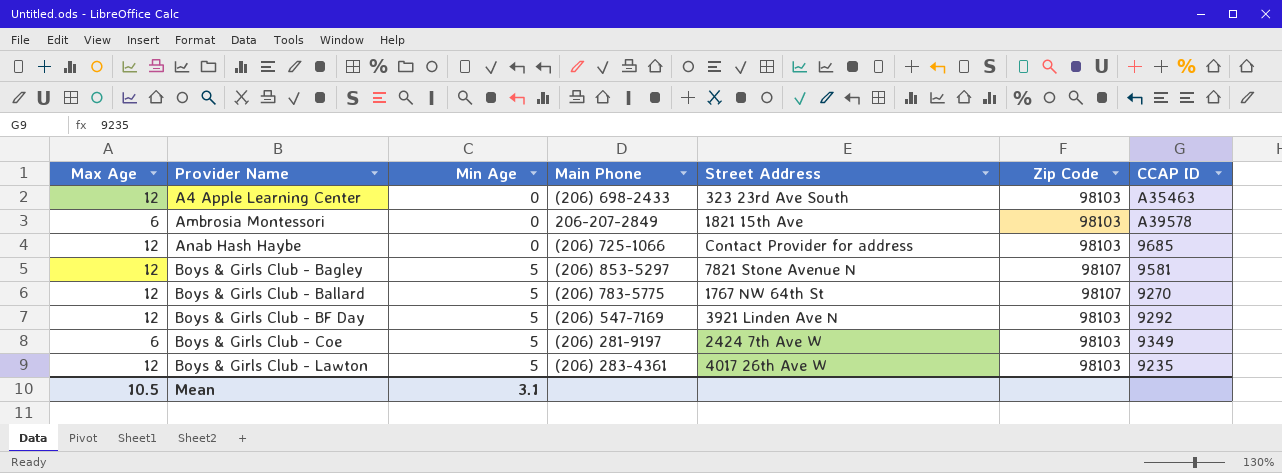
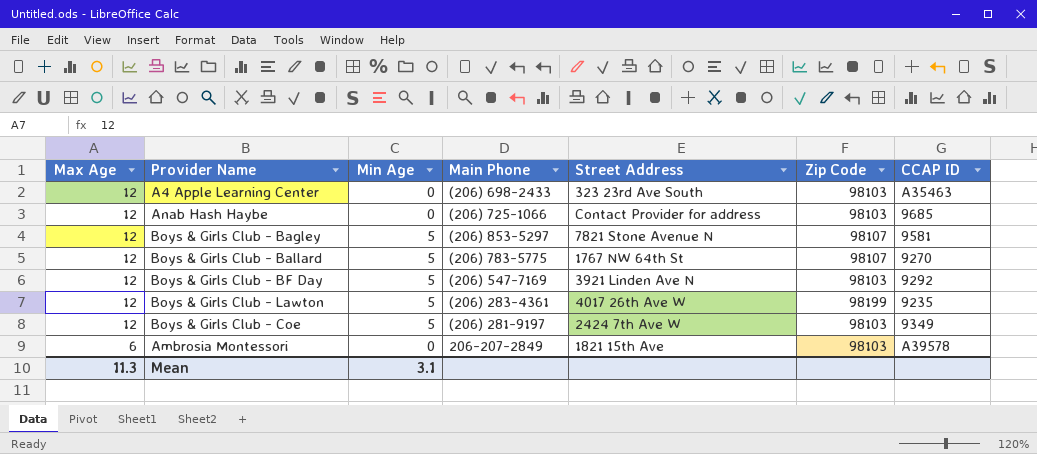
row order: Provider Name ascending -> Max Age descending
Boys & Girls Club - Lawton | Zip Code: 98103 -> 98199
Boys & Girls Club - Coe | Max Age: 6 -> 12
Mean | Max Age: 10.5 -> 11.3

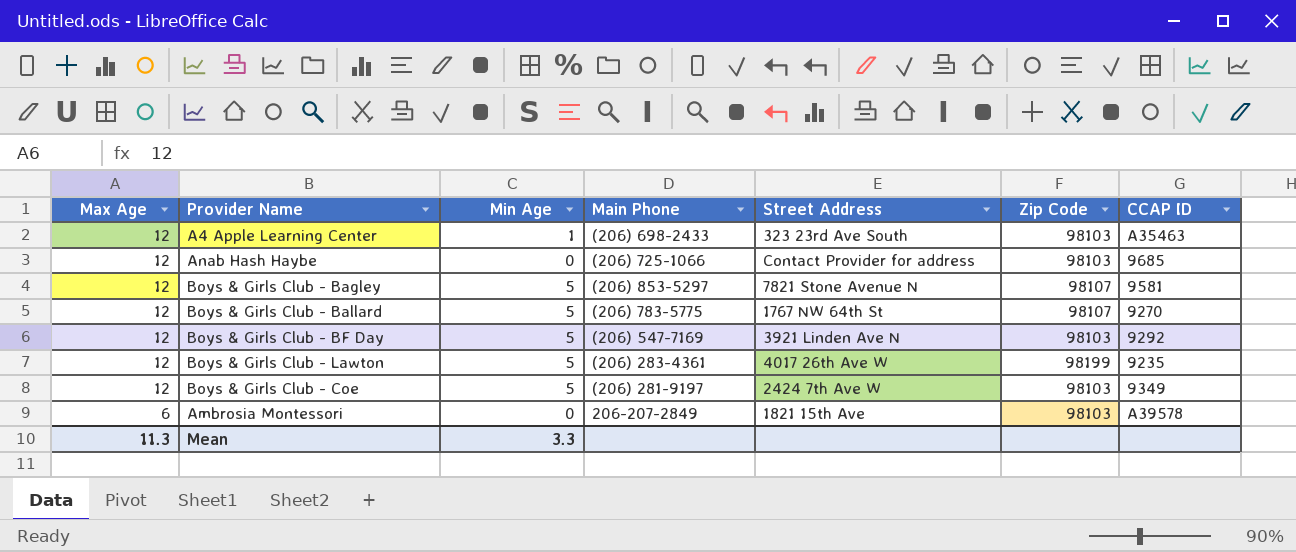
A4 Apple Learning Center | Min Age: 0 -> 1
Mean | Min Age: 3.1 -> 3.3

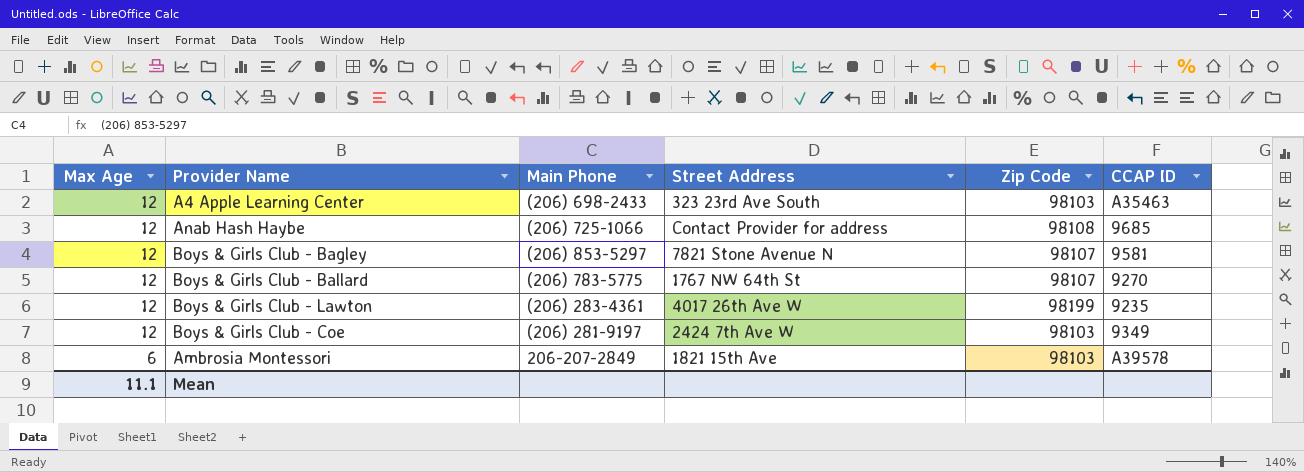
column Min Age | position: 3 -> none
row Boys & Girls Club - BF Day: 12 | 5 | (206) 547-7169 | 3921 Linden Ave N | 98103 | 9292 -> none
Anab Hash Haybe | Zip Code: 98103 -> 98108
Mean | Max Age: 11.3 -> 11.1

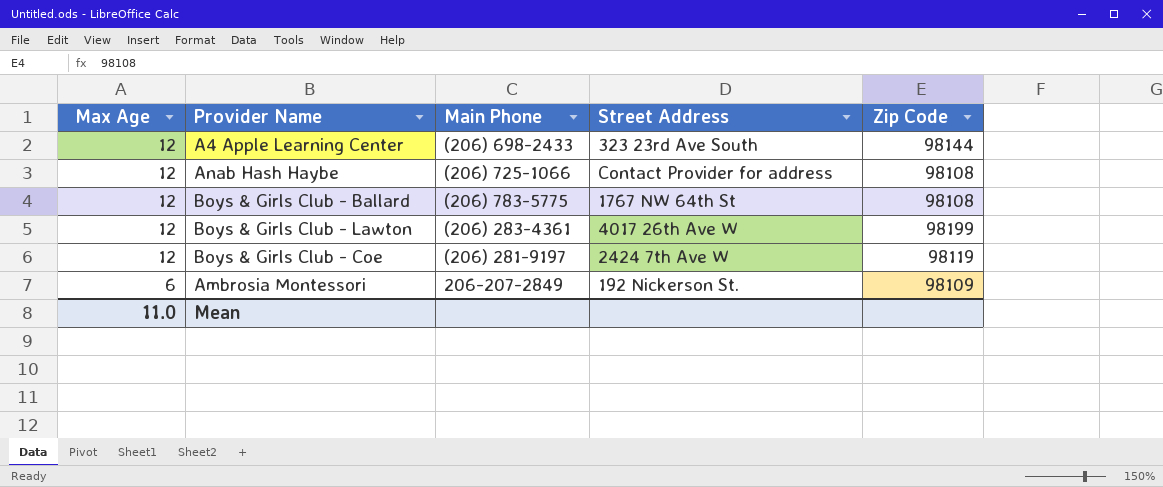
column CCAP ID | position: 6 -> none
row Boys & Girls Club - Bagley: 12 | (206) 853-5297 | 7821 Stone Avenue N | 98107 | 9581 -> none
A4 Apple Learning Center | Zip Code: 98103 -> 98144
Boys & Girls Club - Ballard | Zip Code: 98107 -> 98108
Boys & Girls Club - Coe | Zip Code: 98103 -> 98119
Ambrosia Montessori | Street Address: 1821 15th Ave -> 192 Nickerson St.
Ambrosia Montessori | Zip Code: 98103 -> 98109
Mean | Max Age: 11.1 -> 11.0

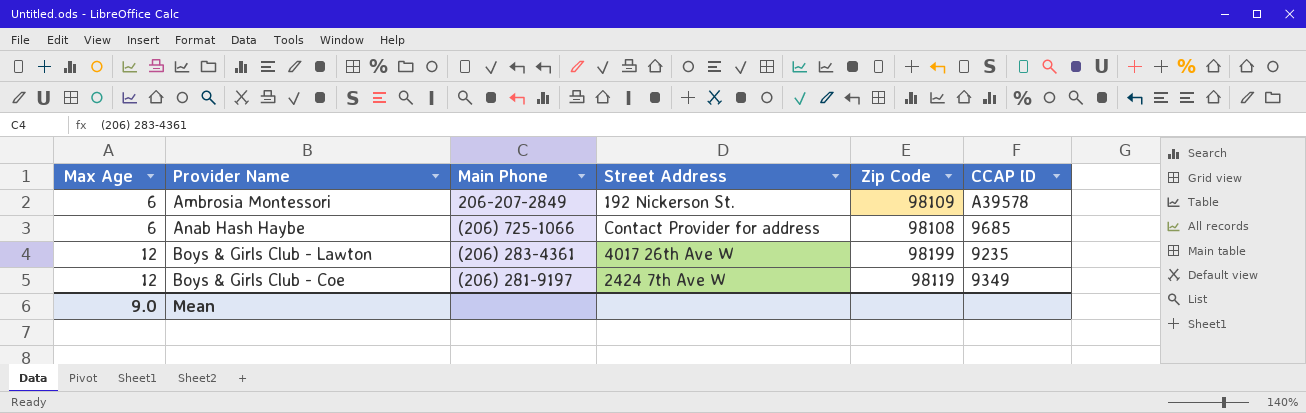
row order: Max Age descending -> Max Age ascending
column CCAP ID | position: none -> 6
row A4 Apple Learning Center: 12 | (206) 698-2433 | 323 23rd Ave South | 98144 -> none
row Boys & Girls Club - Ballard: 12 | (206) 783-5775 | 1767 NW 64th St | 98108 -> none
Anab Hash Haybe | Max Age: 12 -> 6
Mean | Max Age: 11.0 -> 9.0

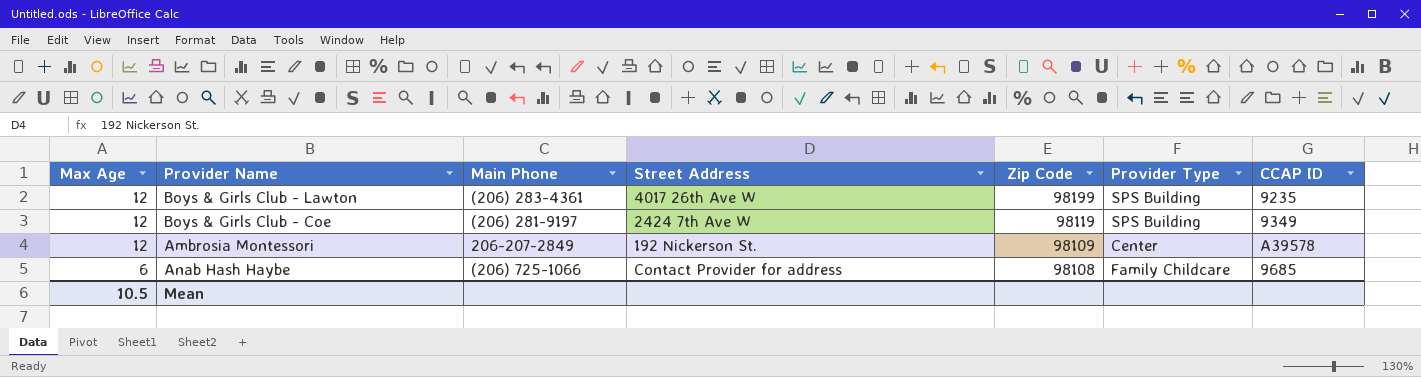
row order: Max Age ascending -> Max Age descending
column Provider Type | position: none -> 6
Ambrosia Montessori | Max Age: 6 -> 12
Mean | Max Age: 9.0 -> 10.5

